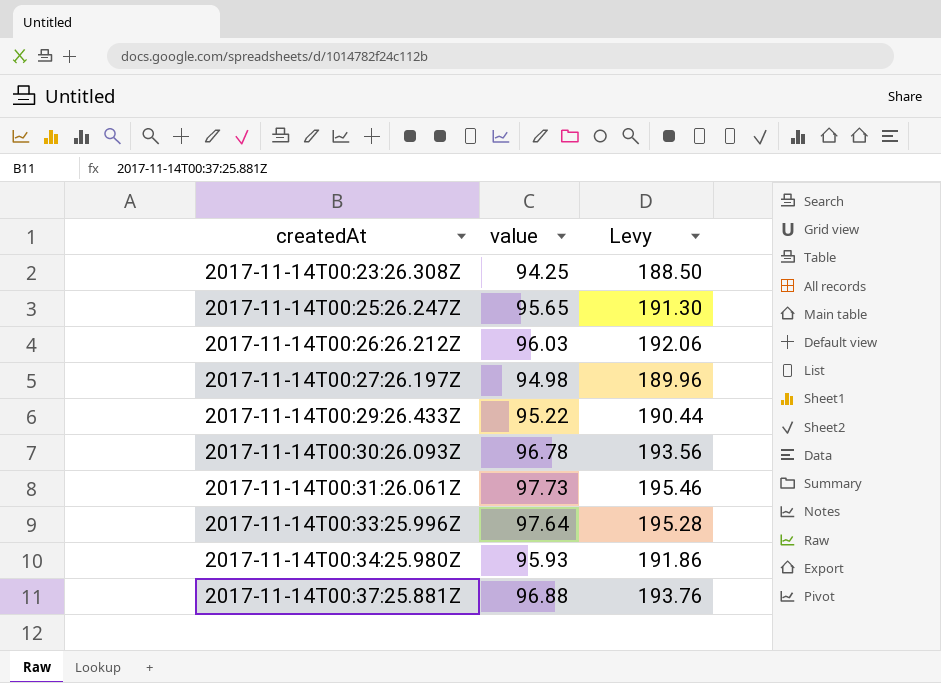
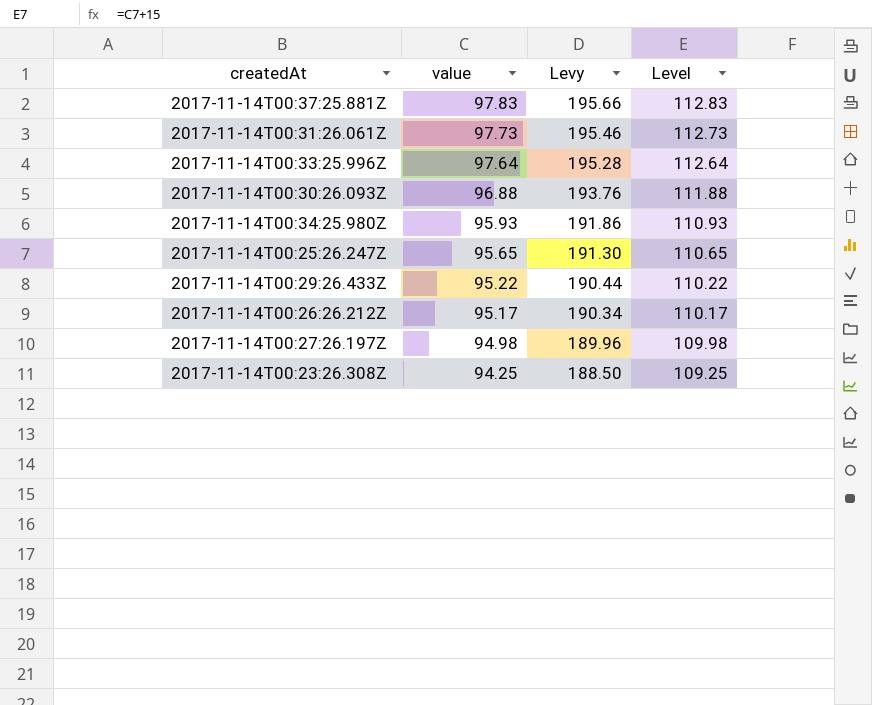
row order: createdAt ascending -> value descending
column Level | formula: none -> [value] + 15
2017-11-14T00:37:25.881Z | value: 96.88 -> 97.83
2017-11-14T00:37:25.881Z | Levy: 193.76 -> 195.66
2017-11-14T00:30:26.093Z | value: 96.78 -> 96.88
2017-11-14T00:30:26.093Z | Levy: 193.56 -> 193.76
2017-11-14T00:26:26.212Z | value: 96.03 -> 95.17
2017-11-14T00:26:26.212Z | Levy: 192.06 -> 190.34

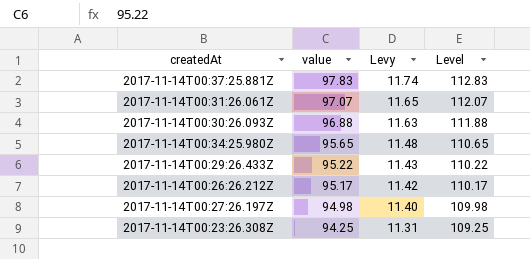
column Levy | formula: [value] * 2 -> [value] * 0.12
row 2017-11-14T00:33:25.996Z: 97.64 | 195.28 | 112.64 -> none
row 2017-11-14T00:25:26.247Z: 95.65 | 191.30 | 110.65 -> none
2017-11-14T00:31:26.061Z | value: 97.73 -> 97.07
2017-11-14T00:31:26.061Z | Level: 112.73 -> 112.07
2017-11-14T00:34:25.980Z | value: 95.93 -> 95.65
2017-11-14T00:34:25.980Z | Level: 110.93 -> 110.65

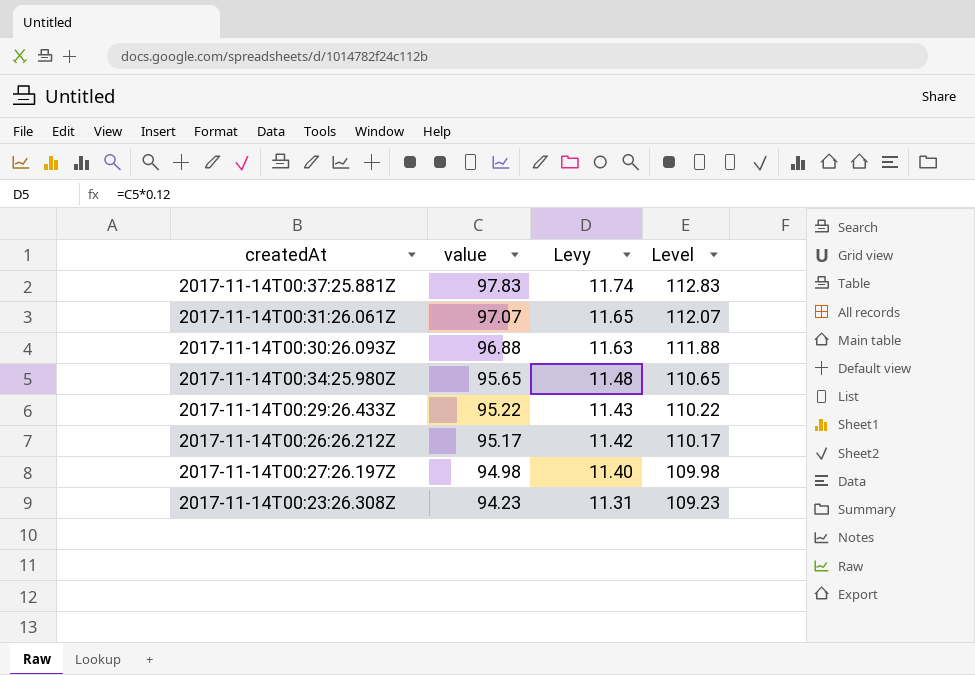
2017-11-14T00:23:26.308Z | value: 94.25 -> 94.23
2017-11-14T00:23:26.308Z | Level: 109.25 -> 109.23

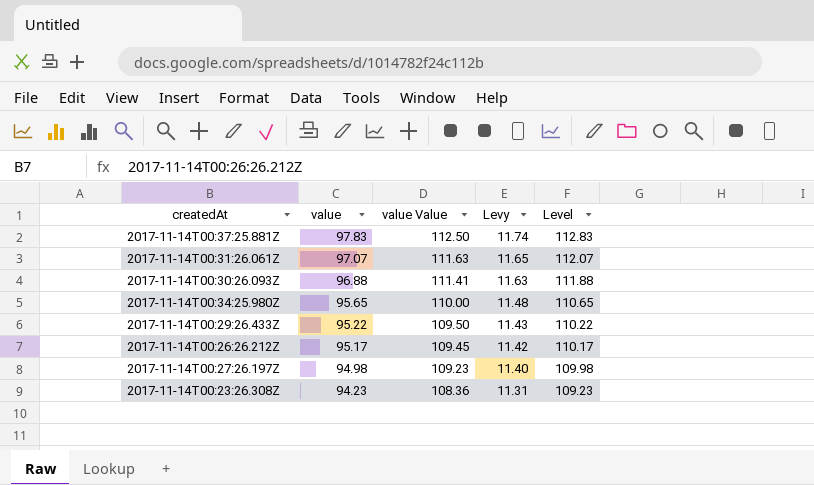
column value Value | formula: none -> [value] * 1.15

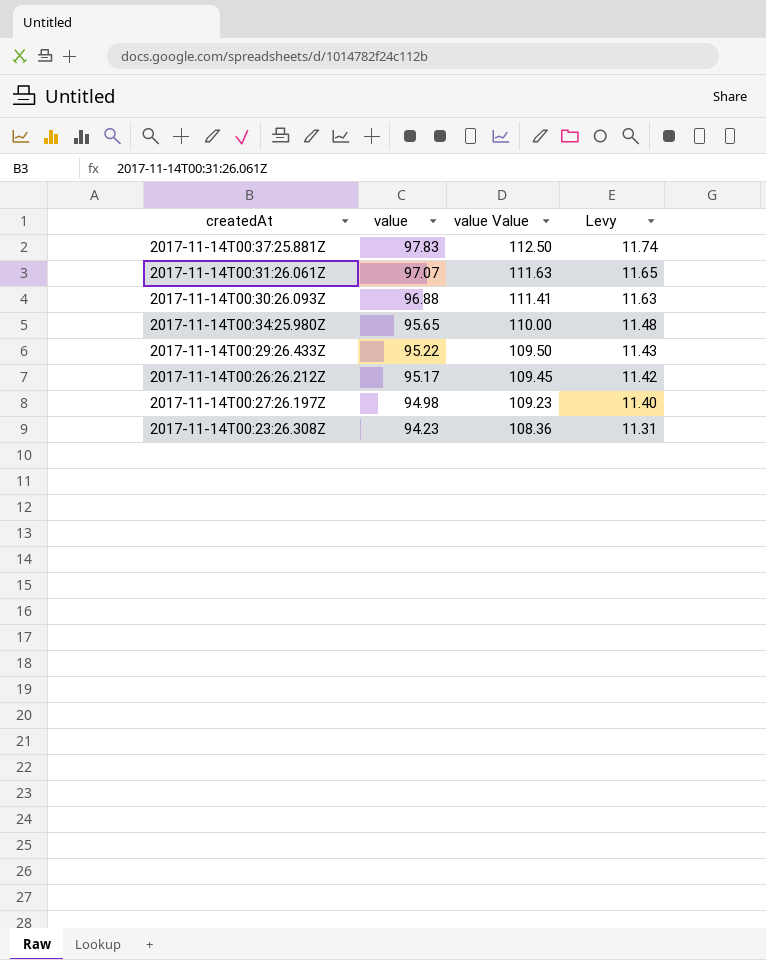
column Level | formula: [value] + 15 -> none

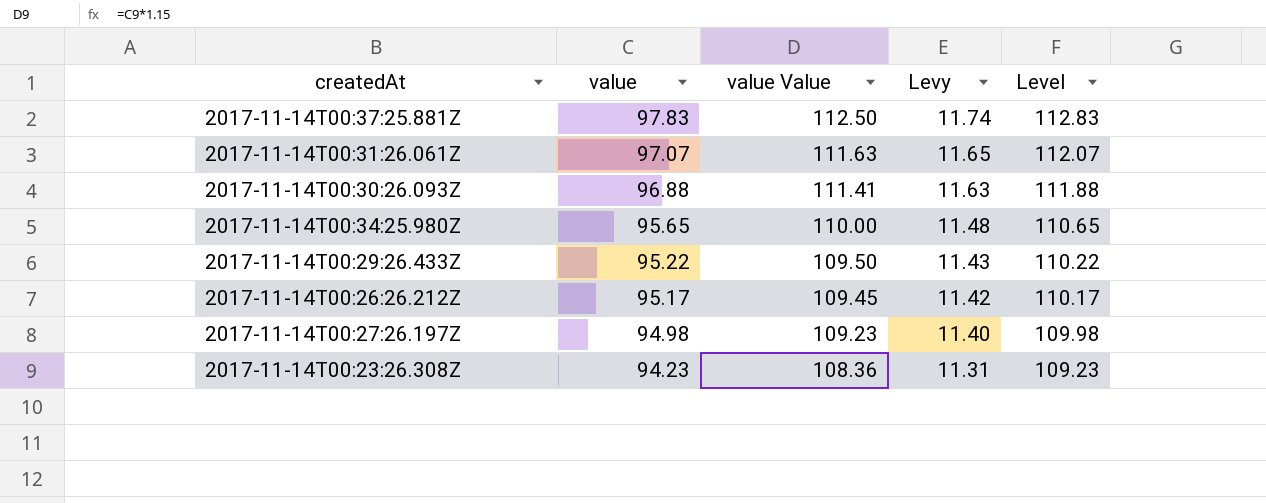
column Level | formula: none -> [value] + 15

